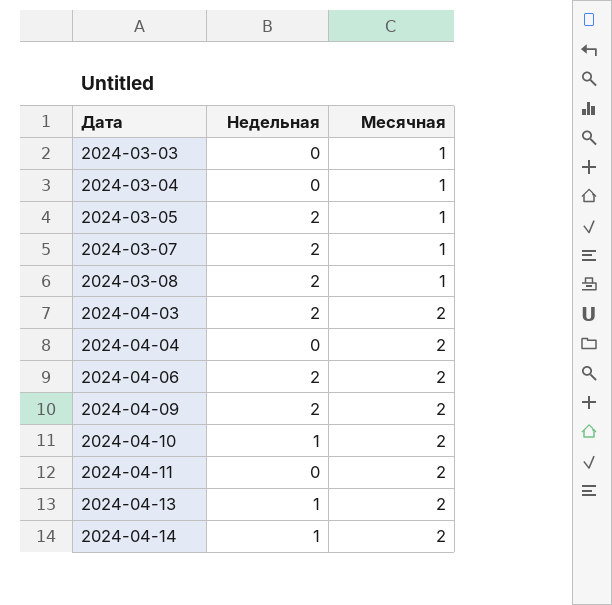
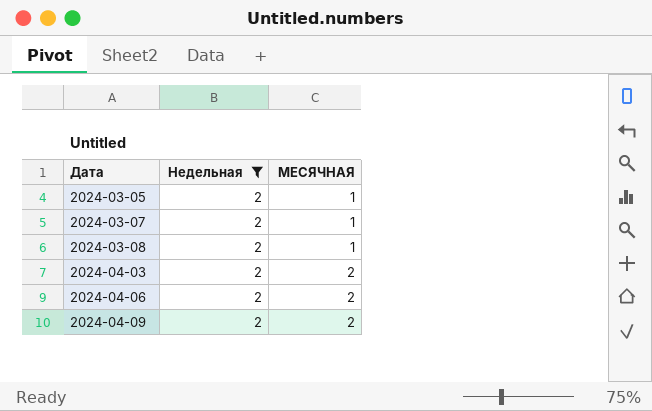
filter: none -> Недельная = 2
column name: Месячная -> МЕСЯЧНАЯ

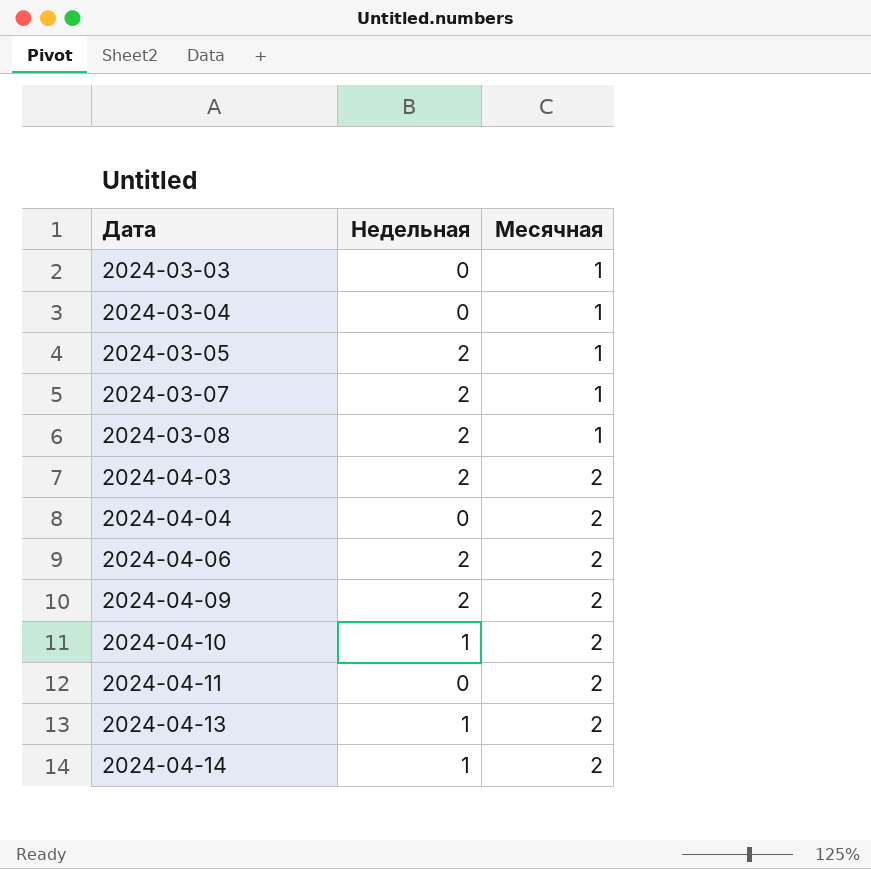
filter: Недельная = 2 -> none
column name: МЕСЯЧНАЯ -> Месячная

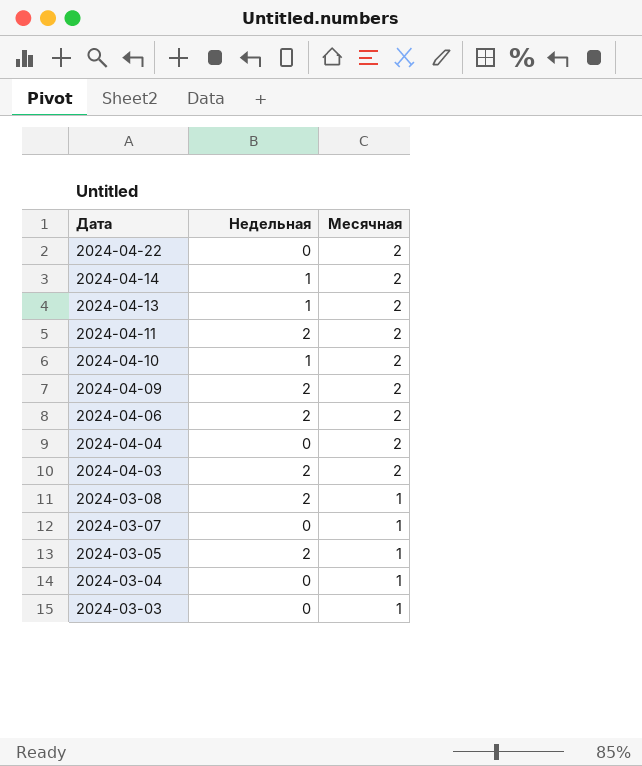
row order: Дата ascending -> Дата descending
row 2024-04-22: none -> 0 | 2
2024-04-11 | Недельная: 0 -> 2
2024-03-07 | Недельная: 2 -> 0

